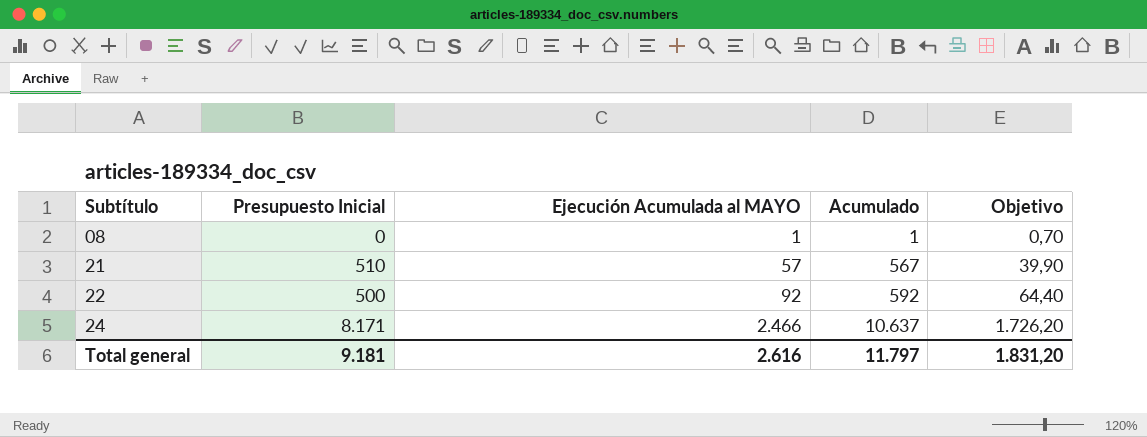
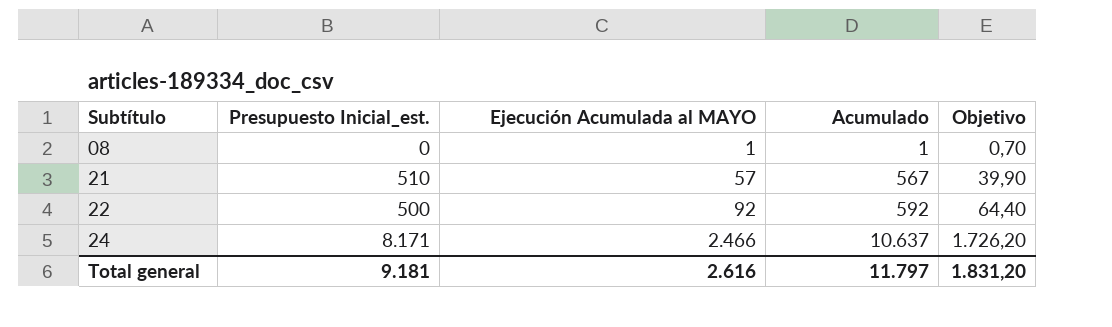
column name: Presupuesto Inicial -> Presupuesto Inicial_est.

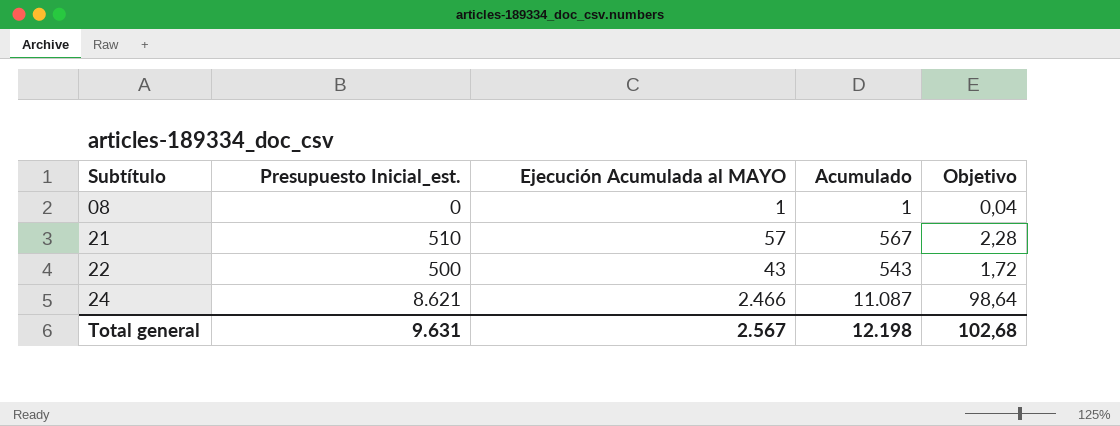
column Objetivo | formula: [Ejecución Acumulada al MAYO] * 0,7 -> [Ejecución Acumulada al MAYO] * 0,04
22 | Ejecución Acumulada al MAYO: 92 -> 43
22 | Acumulado: 592 -> 543
24 | Presupuesto Inicial_est.: 8.171 -> 8.621
24 | Acumulado: 10.637 -> 11.087
Total general | Presupuesto Inicial_est.: 9.181 -> 9.631
Total general | Ejecución Acumulada al MAYO: 2.616 -> 2.567
Total general | Acumulado: 11.797 -> 12.198
Total general | Objetivo: 1.831,20 -> 102,68

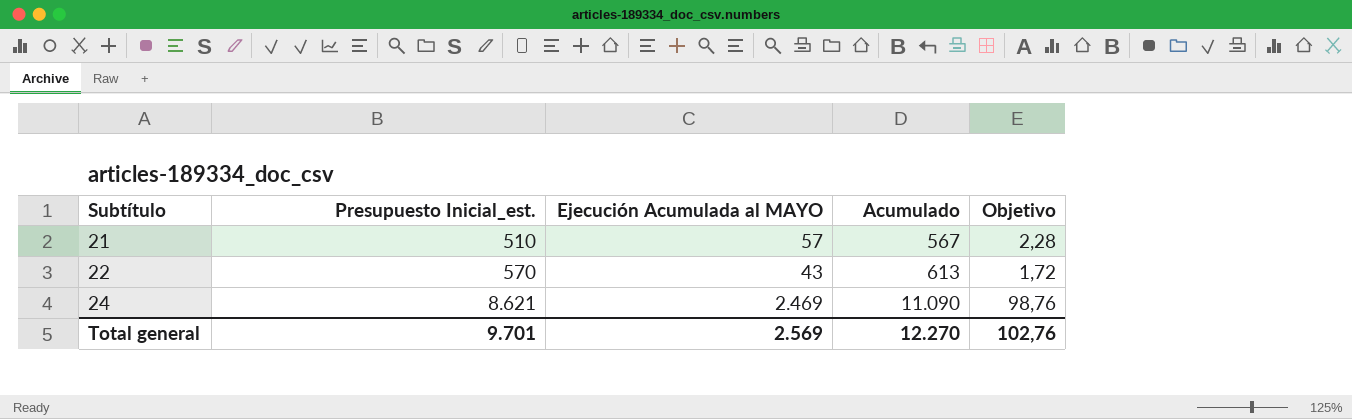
row 08: 0 | 1 | 1 | 0,04 -> none
22 | Presupuesto Inicial_est.: 500 -> 570
22 | Acumulado: 543 -> 613
24 | Ejecución Acumulada al MAYO: 2.466 -> 2.469
24 | Acumulado: 11.087 -> 11.090
24 | Objetivo: 98,64 -> 98,76
Total general | Presupuesto Inicial_est.: 9.631 -> 9.701
Total general | Ejecución Acumulada al MAYO: 2.567 -> 2.569
Total general | Acumulado: 12.198 -> 12.270
Total general | Objetivo: 102,68 -> 102,76

